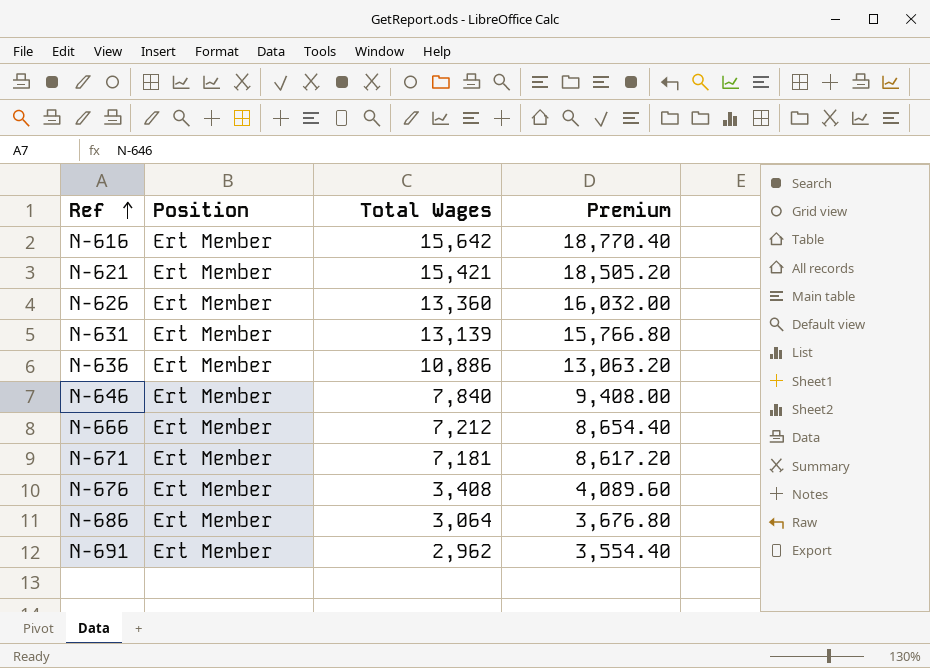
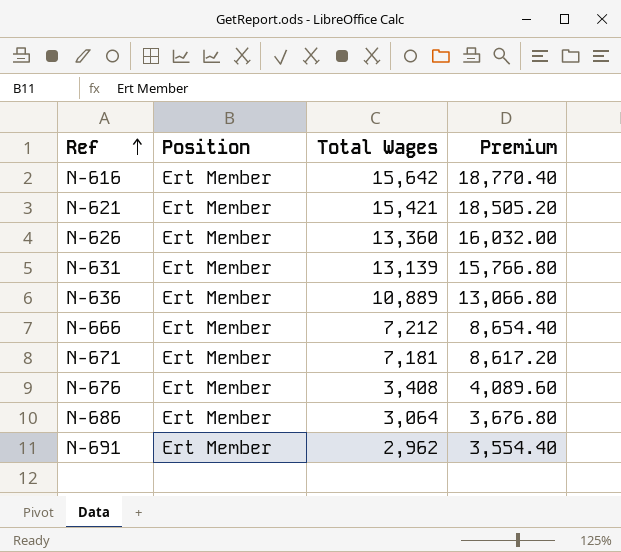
row N-646: Ert Member | 7,840 | 9,408.00 -> none
N-636 | Total Wages: 10,886 -> 10,889
N-636 | Premium: 13,063.20 -> 13,066.80

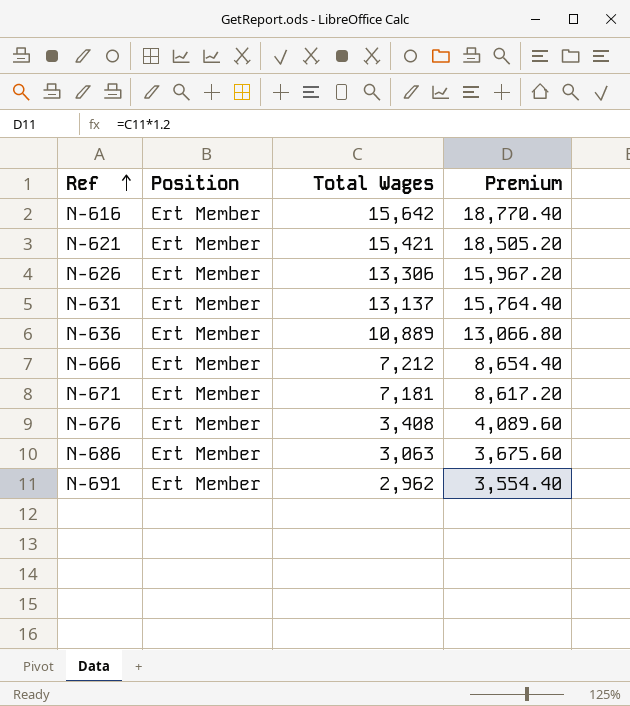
N-626 | Total Wages: 13,360 -> 13,306
N-626 | Premium: 16,032.00 -> 15,967.20
N-631 | Total Wages: 13,139 -> 13,137
N-631 | Premium: 15,766.80 -> 15,764.40
N-686 | Total Wages: 3,064 -> 3,063
N-686 | Premium: 3,676.80 -> 3,675.60

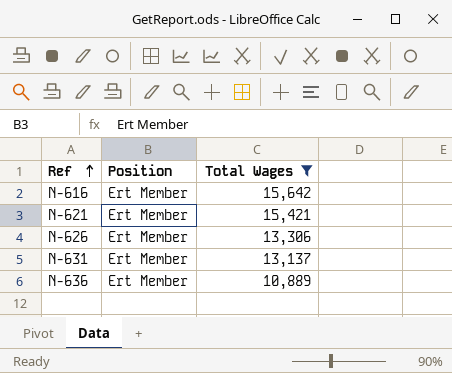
filter: none -> Total Wages >= 10,889
column Premium | formula: [Total Wages] * 1.2 -> none

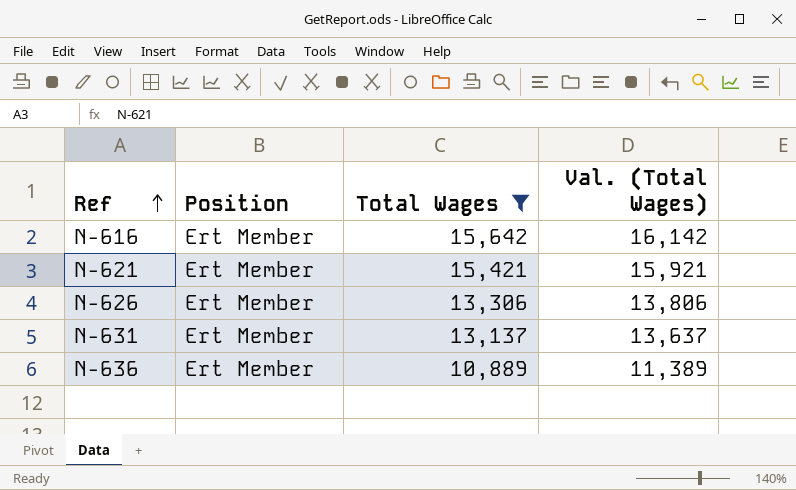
column Val. (Total Wages) | formula: none -> [Total Wages] + 500

